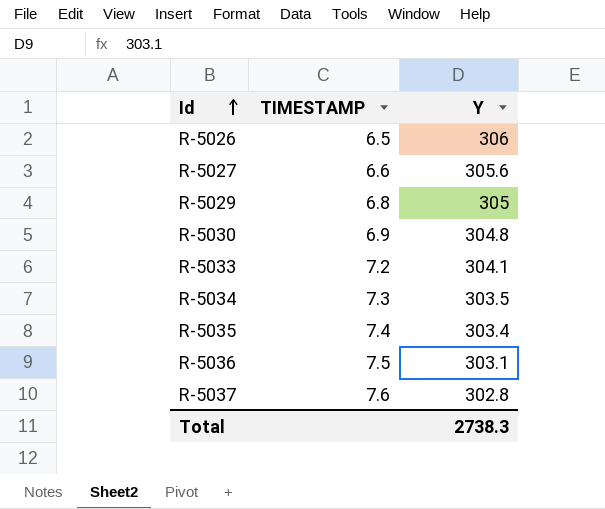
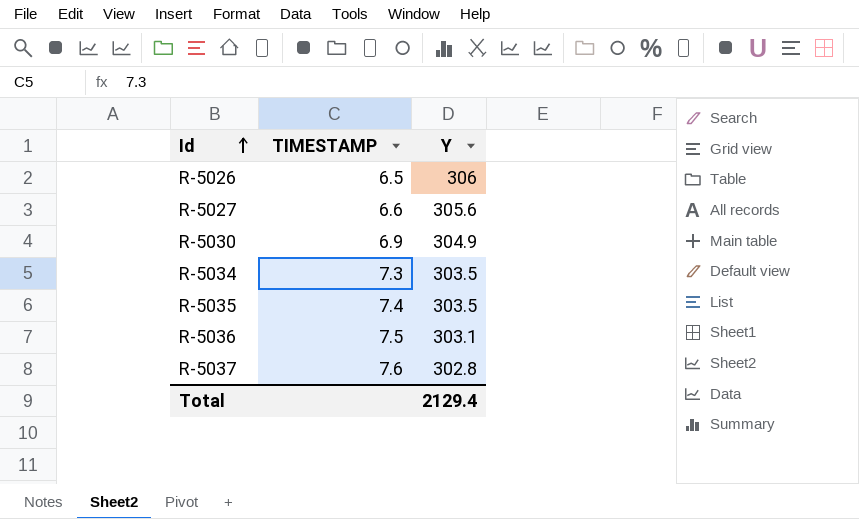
row R-5029: 6.8 | 305 -> none
row R-5033: 7.2 | 304.1 -> none
R-5030 | Y: 304.8 -> 304.9
R-5035 | Y: 303.4 -> 303.5
Total | Y: 2738.3 -> 2129.4

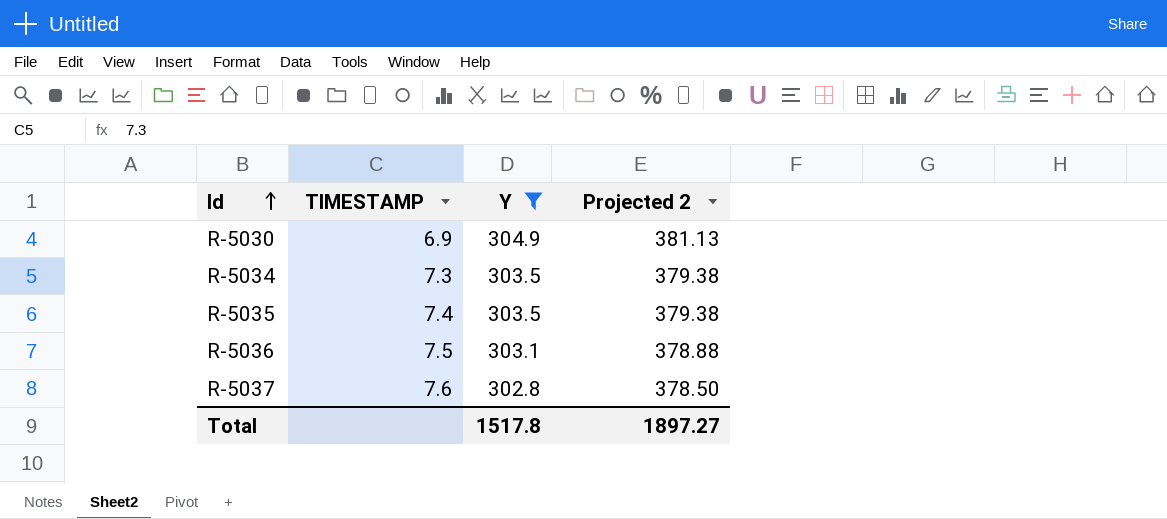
filter: none -> Y <= 304.9
column Projected 2 | formula: none -> [Y] * 1.25
Total | Y: 2129.4 -> 1517.8

